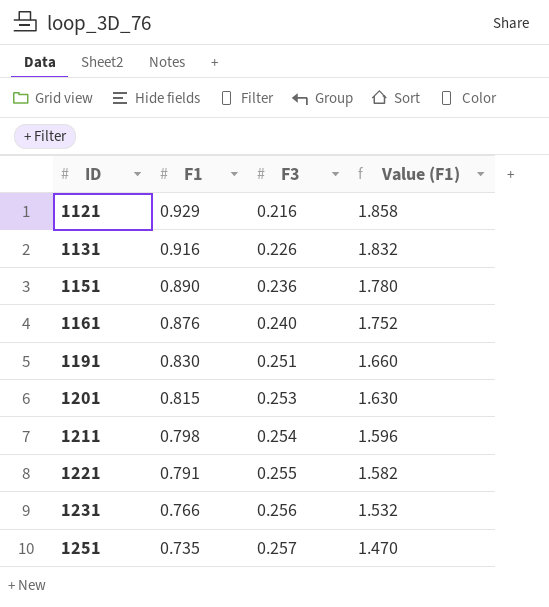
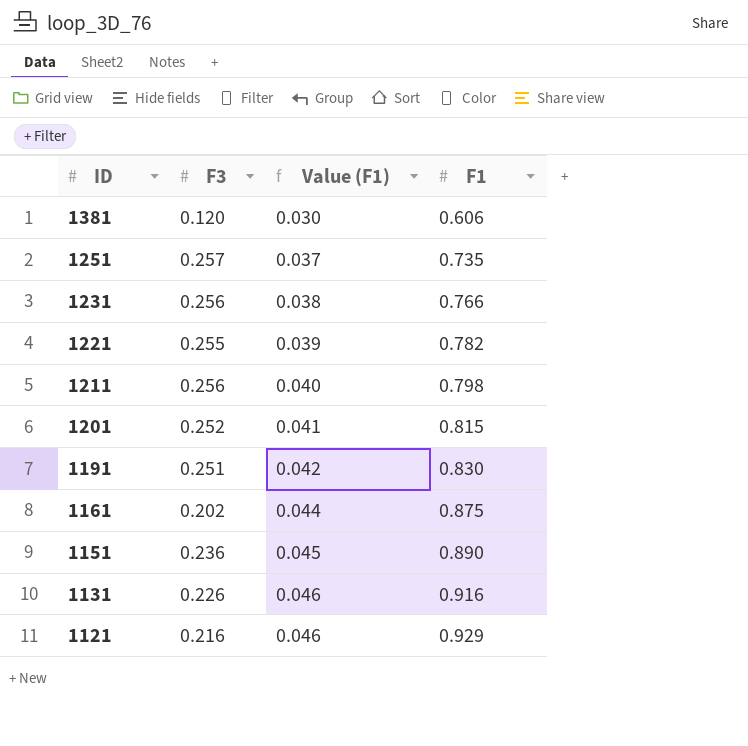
row order: ID ascending -> ID descending
column Value (F1) | formula: [F1] * 2 -> [F1] * 0.05
column F1 | position: 2 -> 4
row 1381: none -> 0.120 | 0.030 | 0.606
1221 | F1: 0.791 -> 0.782
1211 | F3: 0.254 -> 0.256
1201 | F3: 0.253 -> 0.252
1161 | F3: 0.240 -> 0.202
1161 | F1: 0.876 -> 0.875

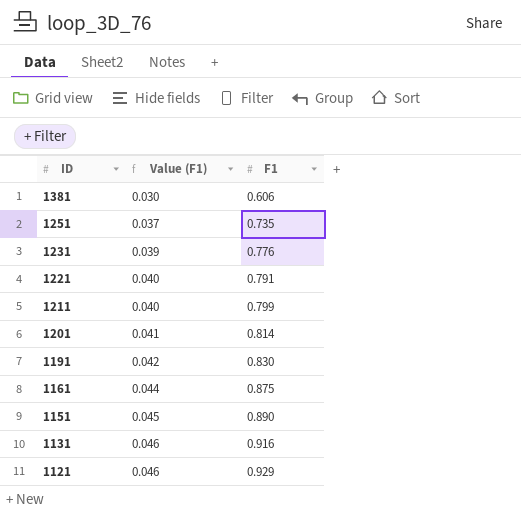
column F3 | position: 2 -> none
1231 | Value (F1): 0.038 -> 0.039
1231 | F1: 0.766 -> 0.776
1221 | Value (F1): 0.039 -> 0.040
1221 | F1: 0.782 -> 0.791
1211 | F1: 0.798 -> 0.799
1201 | F1: 0.815 -> 0.814

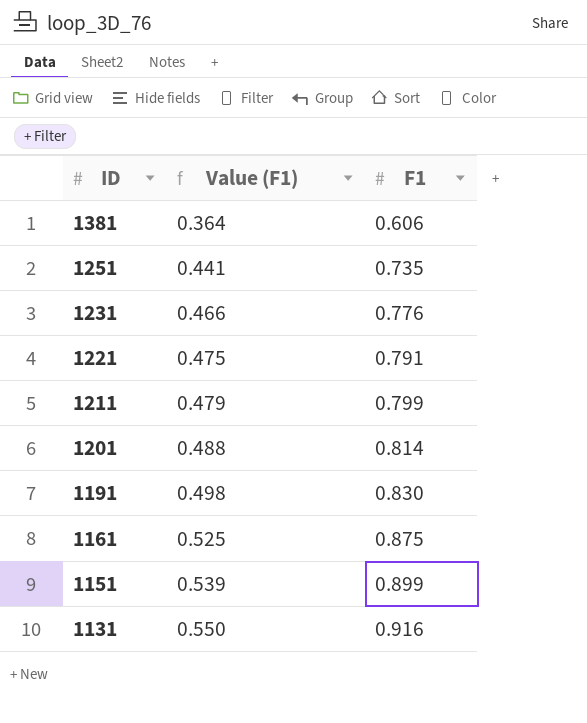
column Value (F1) | formula: [F1] * 0.05 -> [F1] * 0.6
row 1121: 0.046 | 0.929 -> none
1151 | F1: 0.890 -> 0.899

